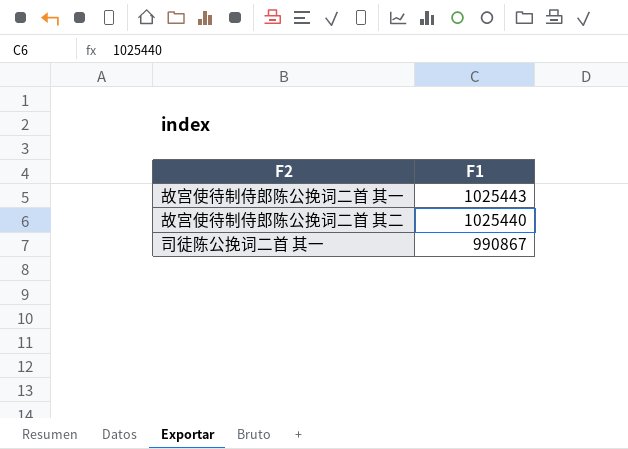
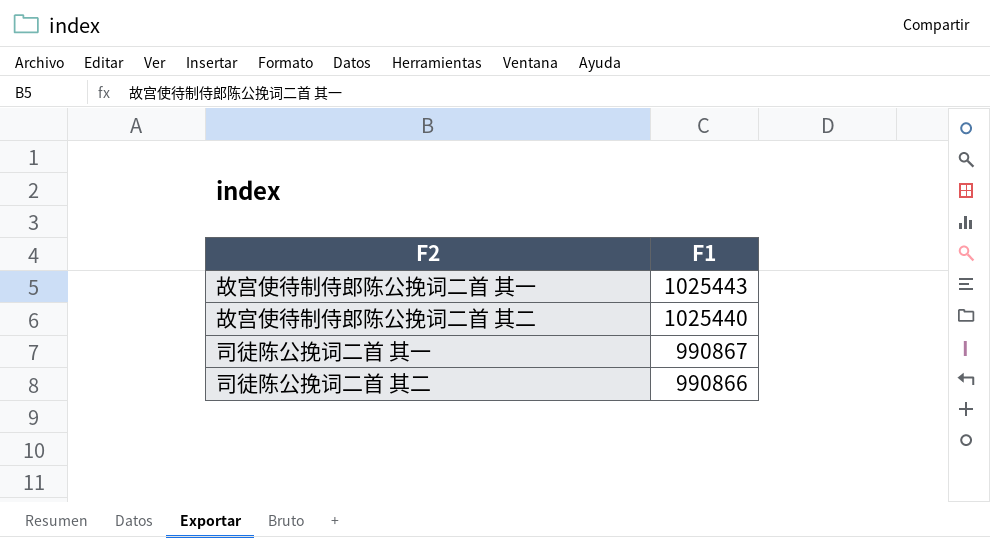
row 司徒陈公挽词二首 其二: none -> 990866

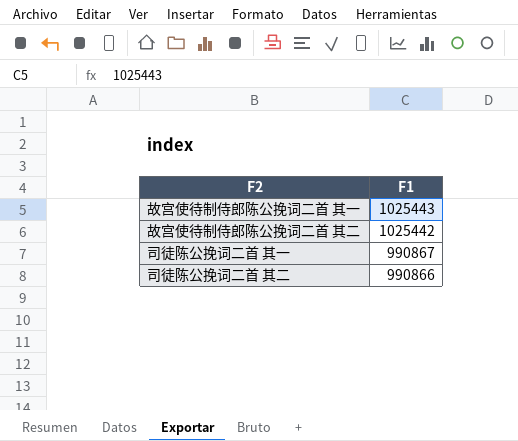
故宫使待制侍郎陈公挽词二首 其二 | F1: 1025440 -> 1025442

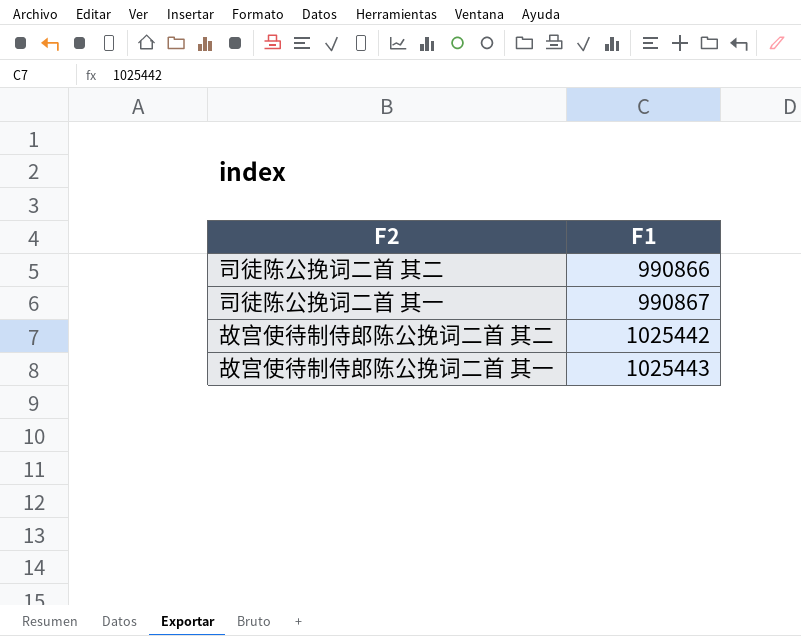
row order: F1 descending -> F1 ascending

